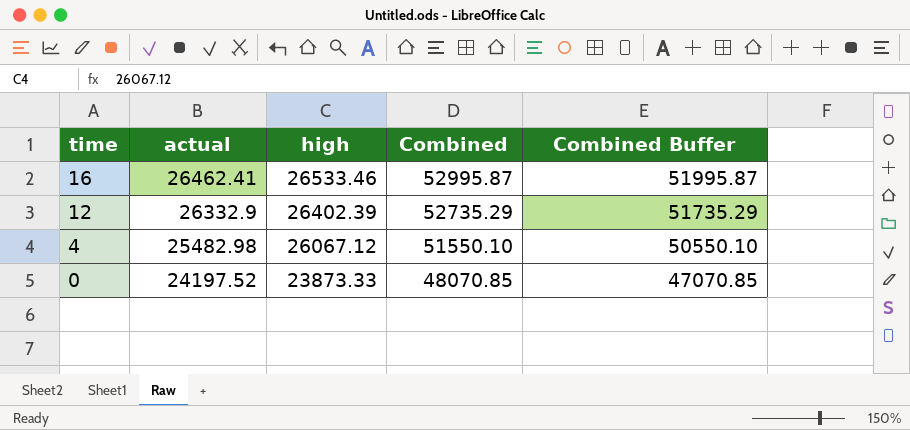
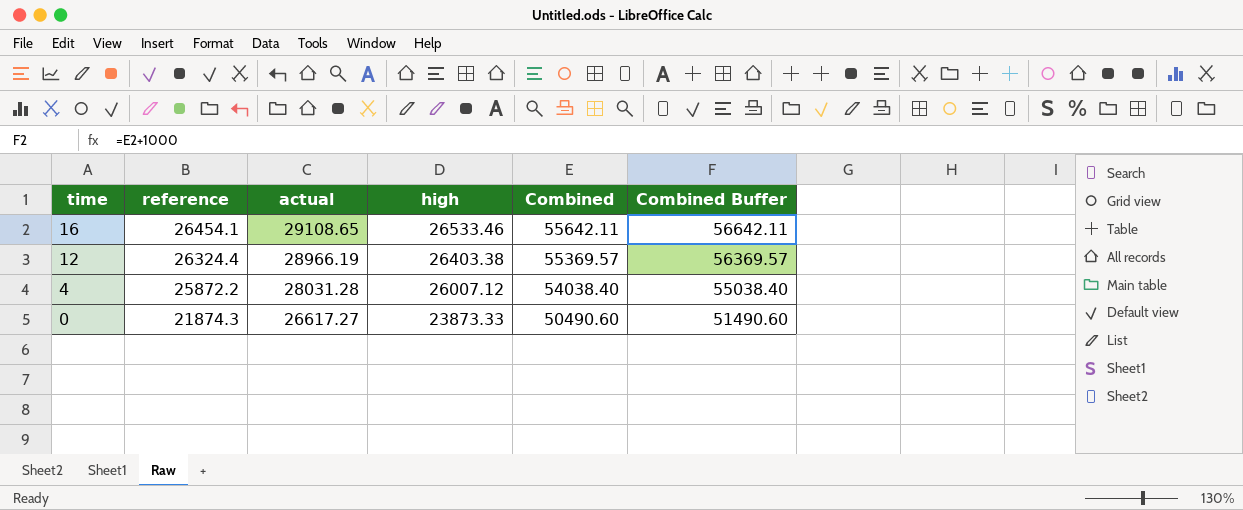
column reference | position: none -> 2
column Combined Buffer | formula: [Combined] - 1000 -> [Combined] + 1000
16 | actual: 26462.41 -> 29108.65
16 | Combined: 52995.87 -> 55642.11
12 | actual: 26332.9 -> 28966.19
12 | high: 26402.39 -> 26403.38
12 | Combined: 52735.29 -> 55369.57
4 | actual: 25482.98 -> 28031.28
4 | high: 26067.12 -> 26007.12
4 | Combined: 51550.10 -> 54038.40
0 | actual: 24197.52 -> 26617.27
0 | Combined: 48070.85 -> 50490.60

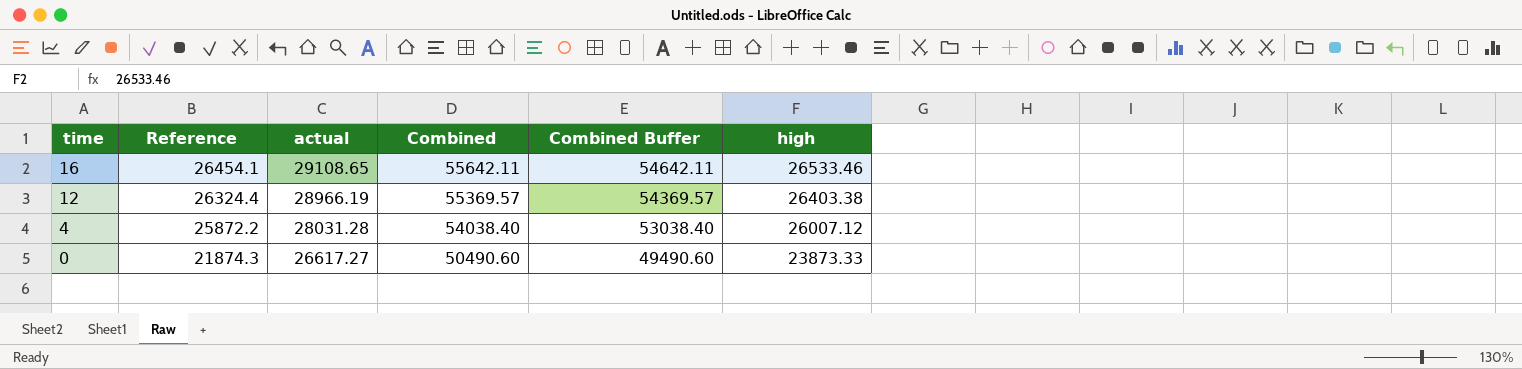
column name: reference -> Reference
column Combined Buffer | formula: [Combined] + 1000 -> [Combined] - 1000
column high | position: 4 -> 6

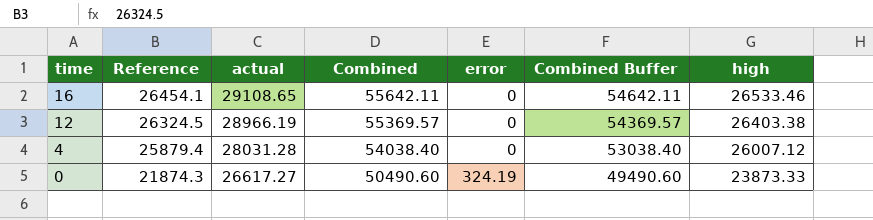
column error | position: none -> 5
12 | Reference: 26324.4 -> 26324.5
4 | Reference: 25872.2 -> 25879.4

